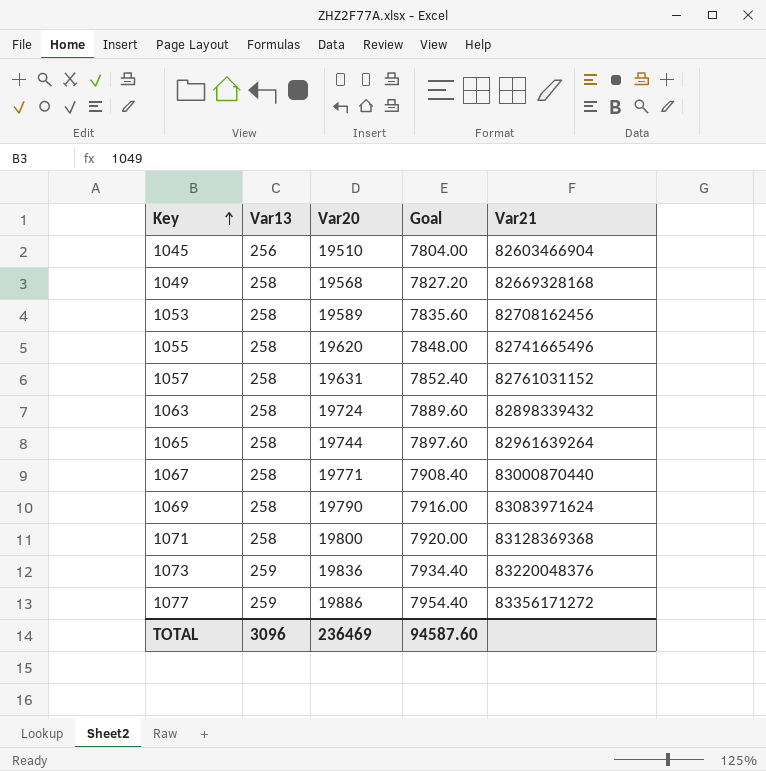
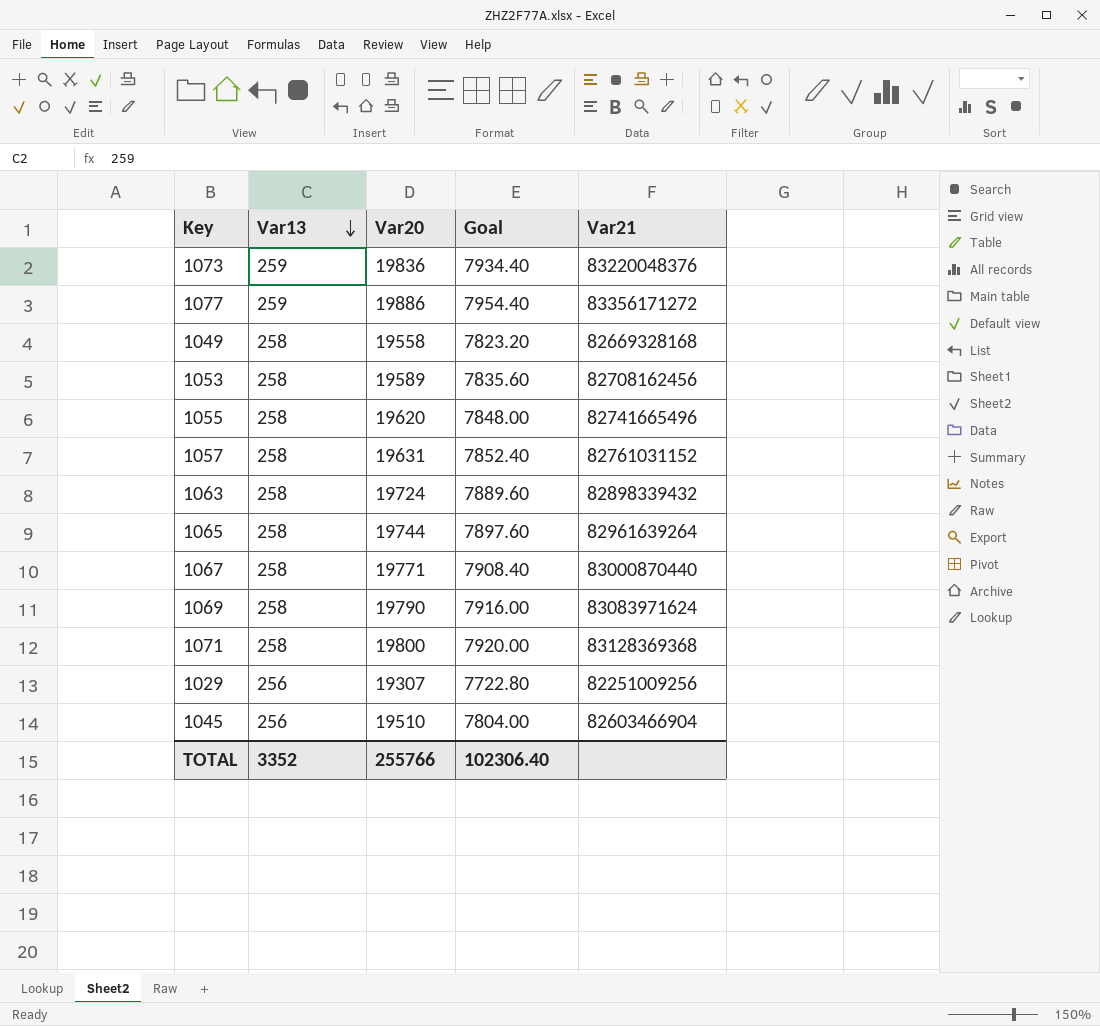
row order: Key ascending -> Var13 descending
1049 | Var20: 19568 -> 19558
1049 | Goal: 7827.20 -> 7823.20
row 1029: none -> 256 | 19307 | 7722.80 | 82251009256
TOTAL | Var13: 3096 -> 3352
TOTAL | Var20: 236469 -> 255766
TOTAL | Goal: 94587.60 -> 102306.40

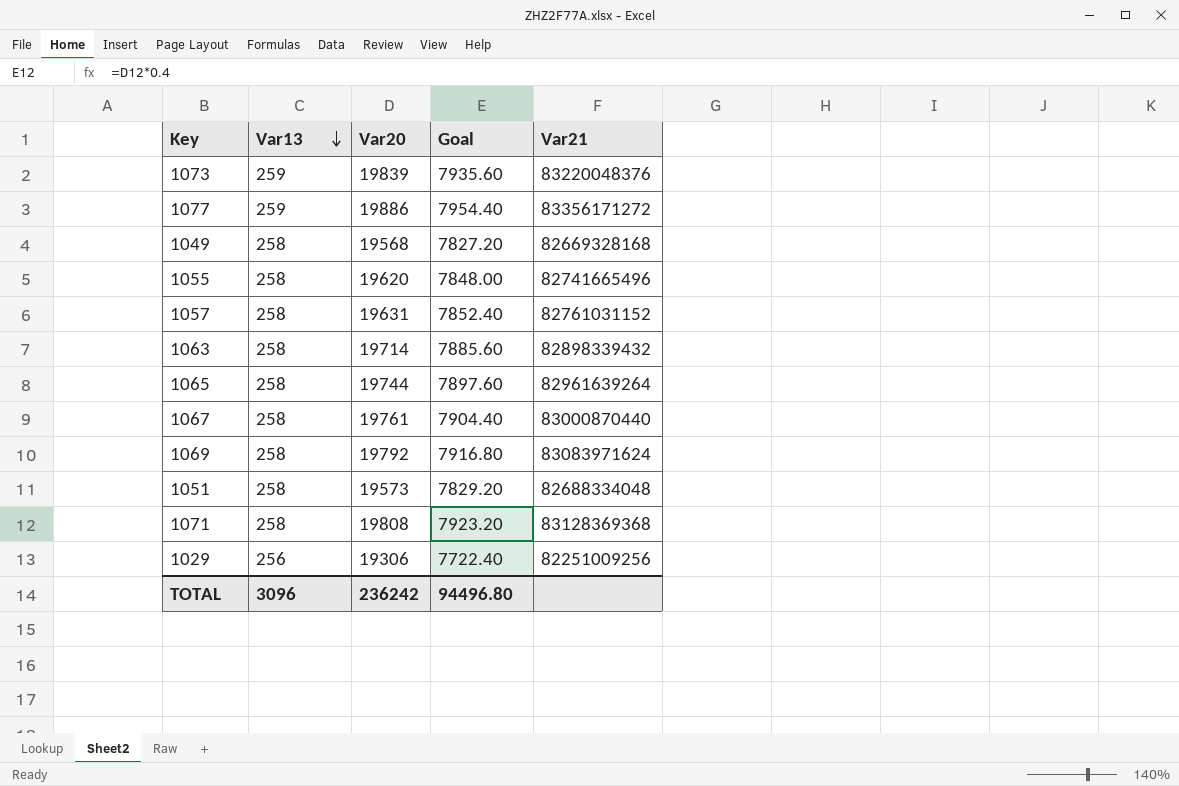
row 1053: 258 | 19589 | 7835.60 | 82708162456 -> none
row 1045: 256 | 19510 | 7804.00 | 82603466904 -> none
1073 | Var20: 19836 -> 19839
1073 | Goal: 7934.40 -> 7935.60
1049 | Var20: 19558 -> 19568
1049 | Goal: 7823.20 -> 7827.20
1063 | Var20: 19724 -> 19714
1063 | Goal: 7889.60 -> 7885.60
1067 | Var20: 19771 -> 19761
1067 | Goal: 7908.40 -> 7904.40
1069 | Var20: 19790 -> 19792
1069 | Goal: 7916.00 -> 7916.80
row 1051: none -> 258 | 19573 | 7829.20 | 82688334048
1071 | Var20: 19800 -> 19808
1071 | Goal: 7920.00 -> 7923.20
1029 | Var20: 19307 -> 19306
1029 | Goal: 7722.80 -> 7722.40
TOTAL | Var13: 3352 -> 3096
TOTAL | Var20: 255766 -> 236242
TOTAL | Goal: 102306.40 -> 94496.80

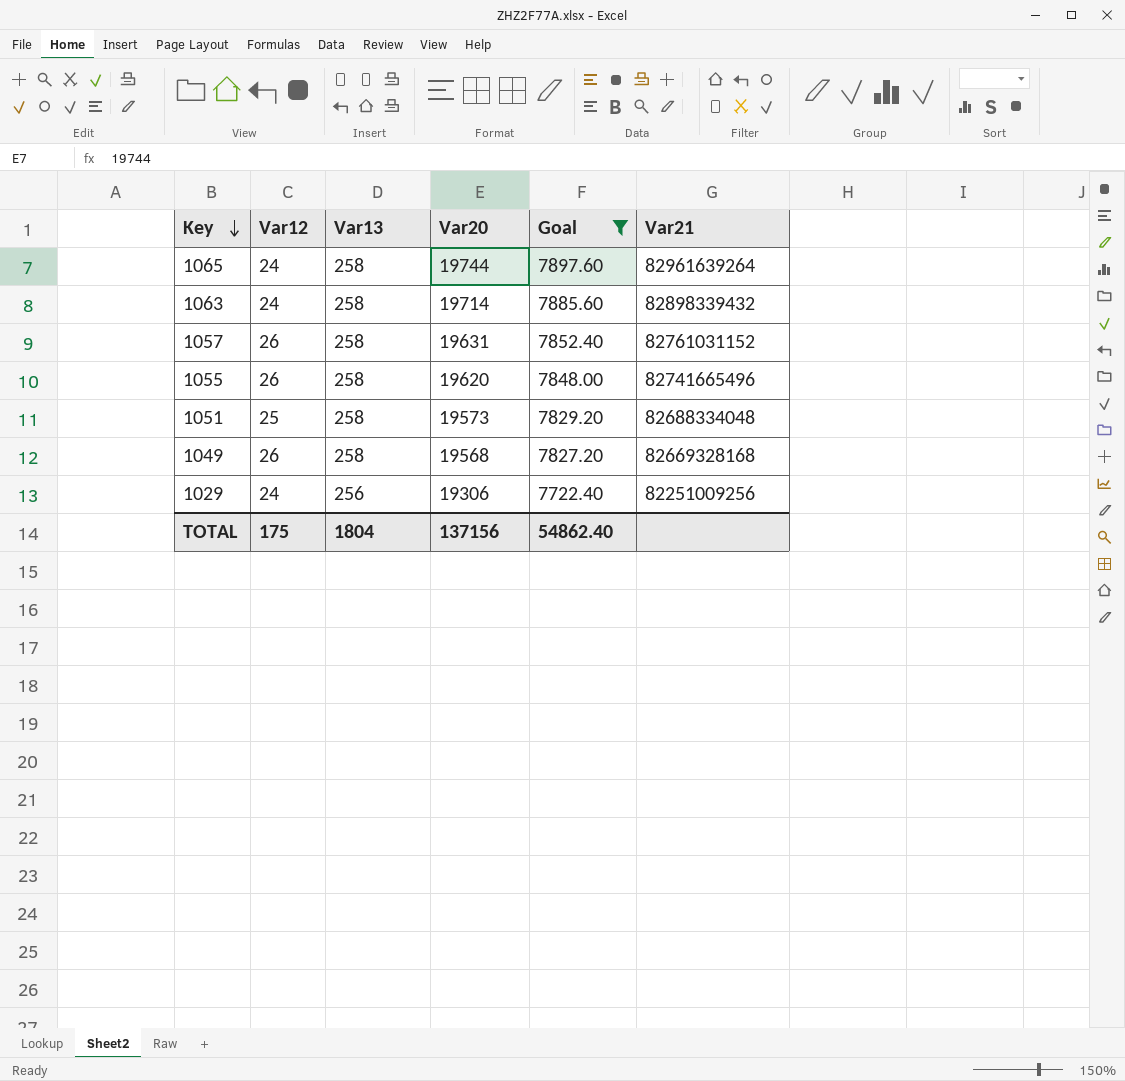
filter: none -> Goal <= 7897.60
row order: Var13 descending -> Key descending
column Var12 | position: none -> 2
TOTAL | Var13: 3096 -> 1804
TOTAL | Var20: 236242 -> 137156
TOTAL | Goal: 94496.80 -> 54862.40

